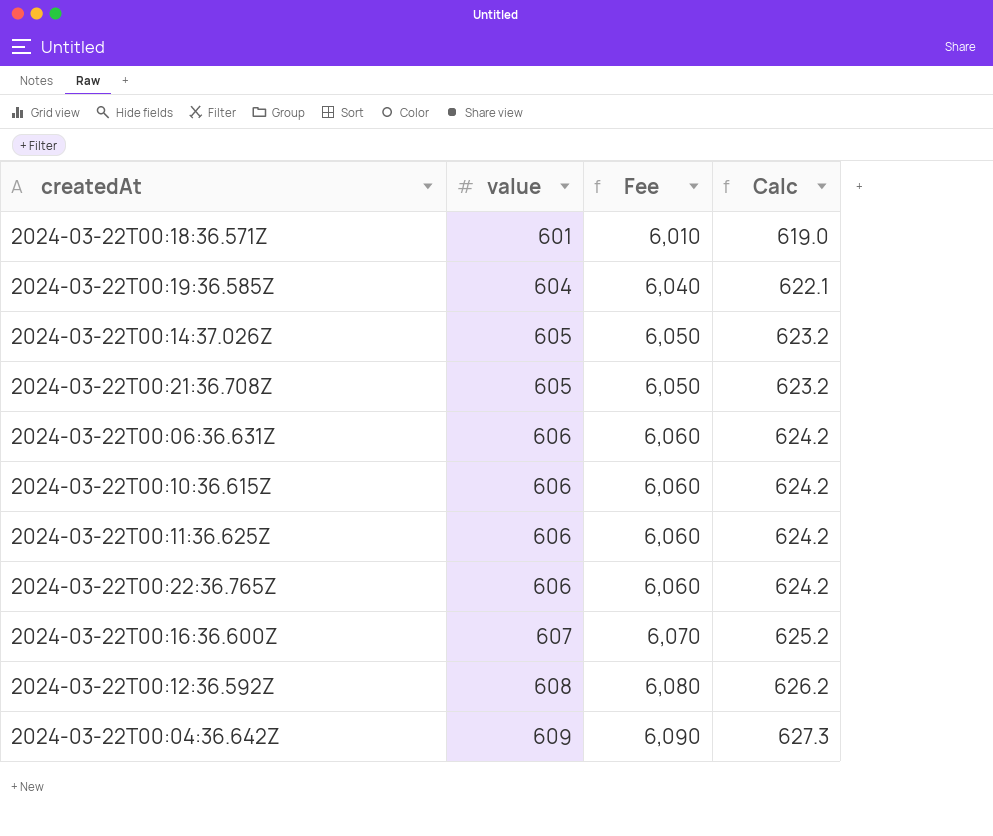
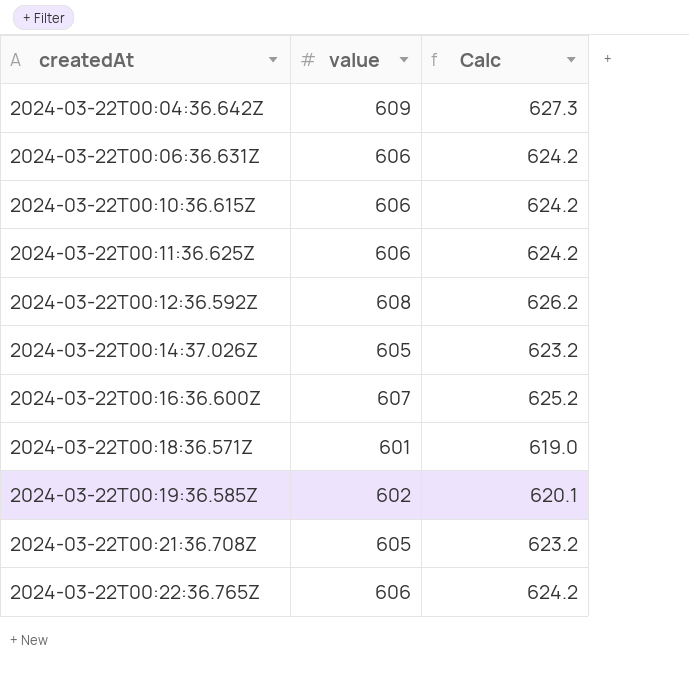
row order: value ascending -> createdAt ascending
column Fee | formula: [value] * 10 -> none
2024-03-22T00:19:36.585Z | value: 604 -> 602
2024-03-22T00:19:36.585Z | Calc: 622.1 -> 620.1

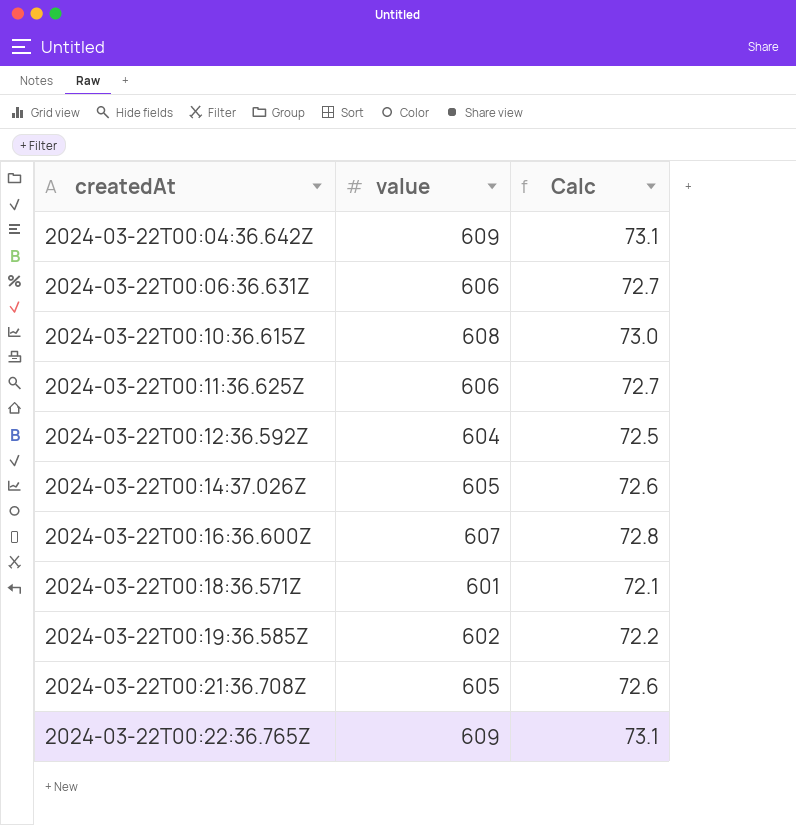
column Calc | formula: [value] * 1.03 -> [value] * 0.12
2024-03-22T00:10:36.615Z | value: 606 -> 608
2024-03-22T00:12:36.592Z | value: 608 -> 604
2024-03-22T00:22:36.765Z | value: 606 -> 609

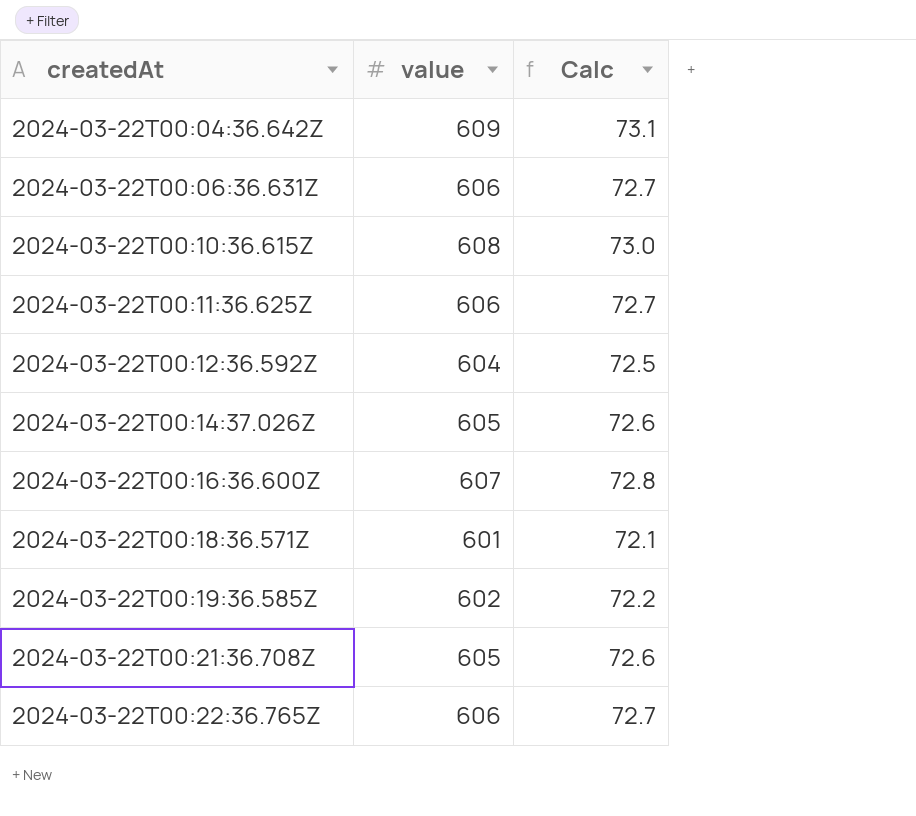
2024-03-22T00:22:36.765Z | value: 609 -> 606
2024-03-22T00:22:36.765Z | Calc: 73.1 -> 72.7

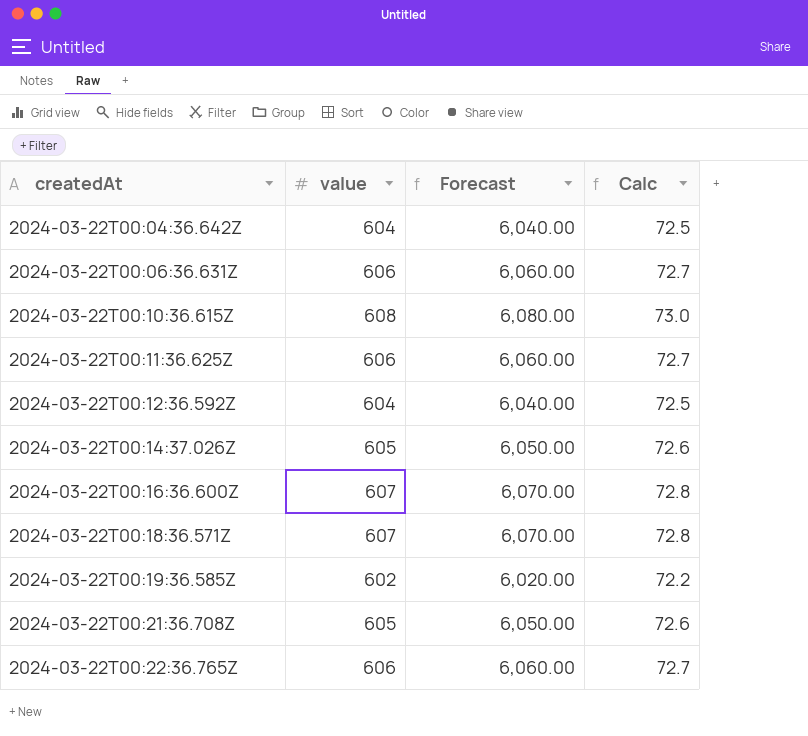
column Forecast | formula: none -> [value] * 10
2024-03-22T00:04:36.642Z | value: 609 -> 604
2024-03-22T00:04:36.642Z | Calc: 73.1 -> 72.5
2024-03-22T00:18:36.571Z | value: 601 -> 607
2024-03-22T00:18:36.571Z | Calc: 72.1 -> 72.8

